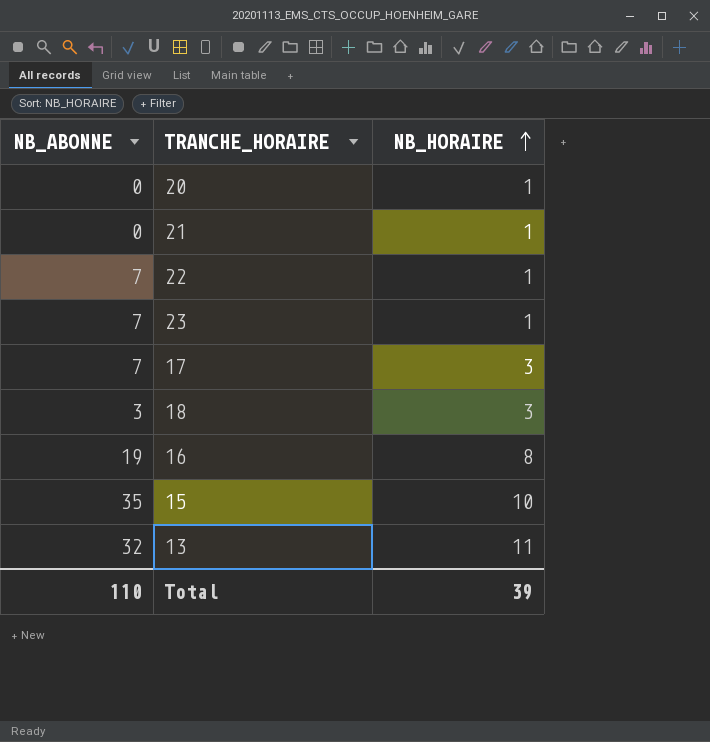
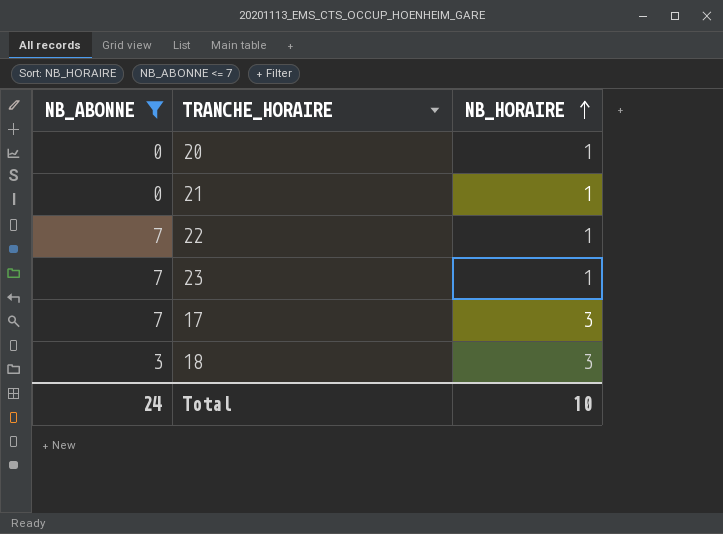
filter: none -> NB_ABONNE <= 7
Total | NB_ABONNE: 110 -> 24
Total | NB_HORAIRE: 39 -> 10

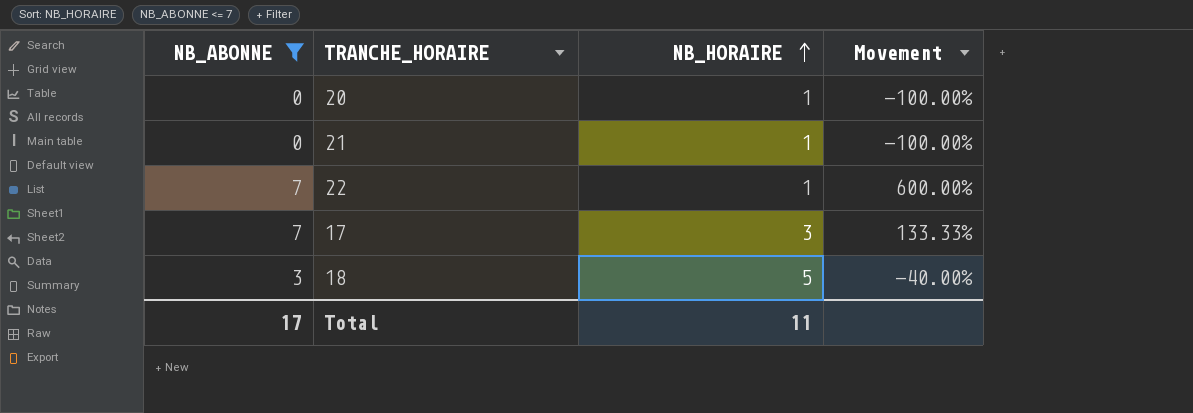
column Movement | formula: none -> ([NB_ABONNE] - [NB_HORAIRE]) / [NB_HORAIRE]
row 23: 7 | 1 -> none
18 | NB_HORAIRE: 3 -> 5
Total | NB_ABONNE: 24 -> 17
Total | NB_HORAIRE: 10 -> 11

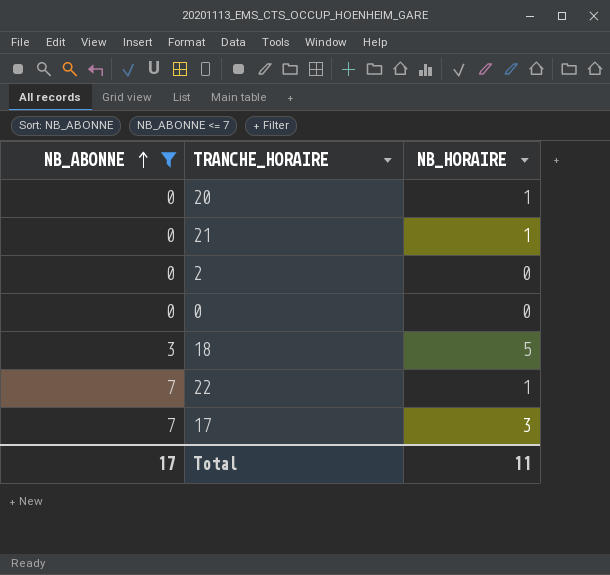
row order: NB_HORAIRE ascending -> NB_ABONNE ascending
column Movement | formula: ([NB_ABONNE] - [NB_HORAIRE]) / [NB_HORAIRE] -> none
row 2: none -> 0 | 0
row 0: none -> 0 | 0

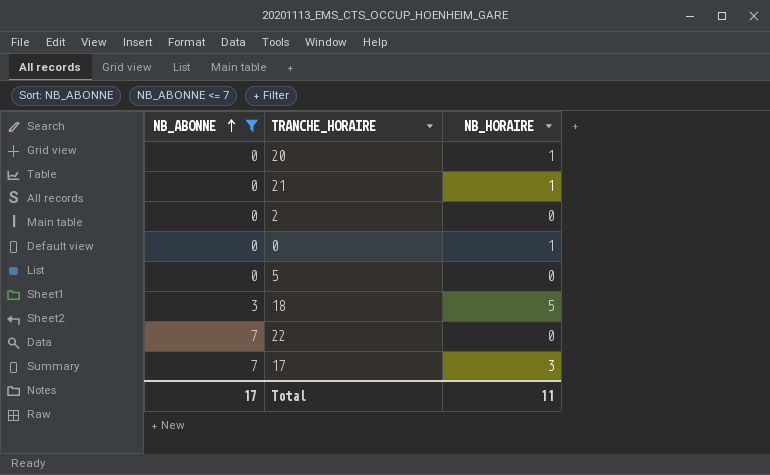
0 | NB_HORAIRE: 0 -> 1
row 5: none -> 0 | 0
22 | NB_HORAIRE: 1 -> 0

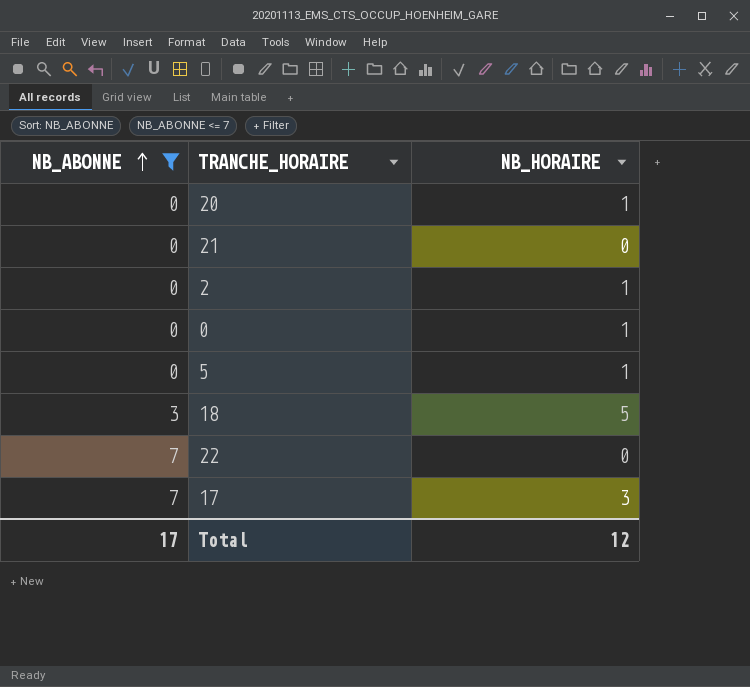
21 | NB_HORAIRE: 1 -> 0
2 | NB_HORAIRE: 0 -> 1
5 | NB_HORAIRE: 0 -> 1
Total | NB_HORAIRE: 11 -> 12

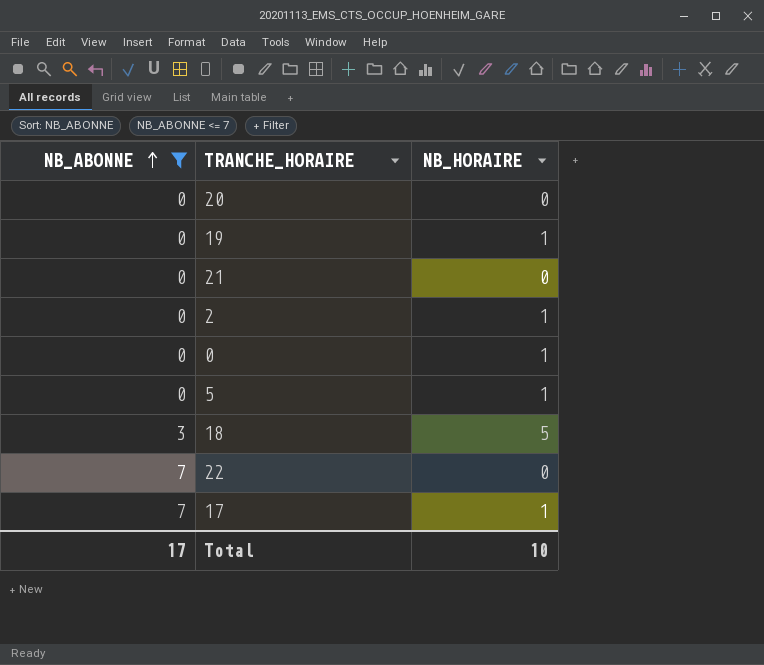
20 | NB_HORAIRE: 1 -> 0
row 19: none -> 0 | 1
17 | NB_HORAIRE: 3 -> 1
Total | NB_HORAIRE: 12 -> 10

